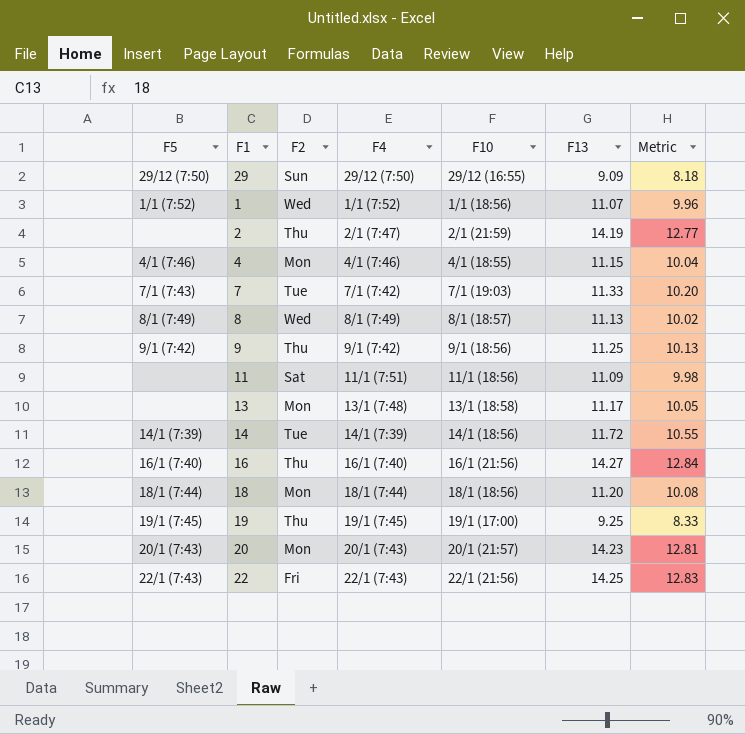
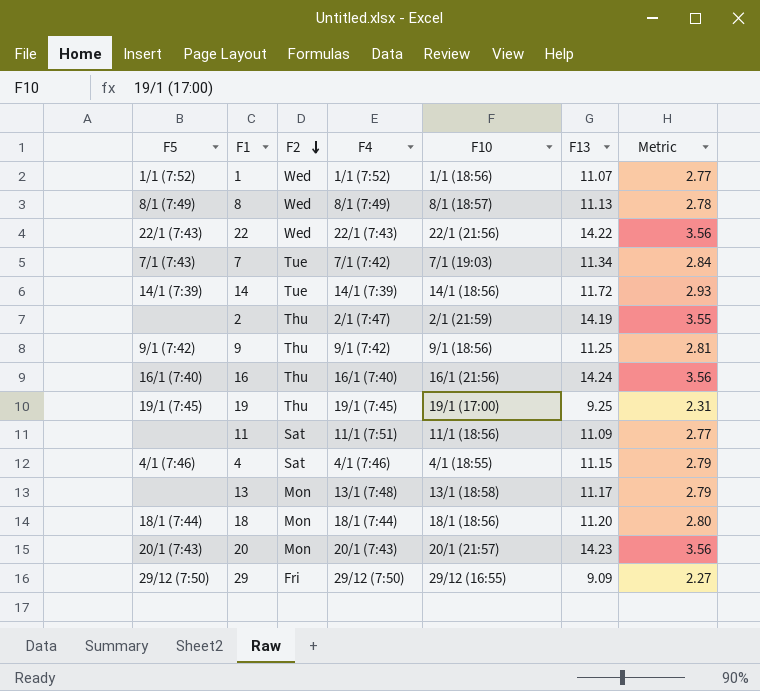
row order: none -> F2 descending
column Metric | formula: [F13] * 0.9 -> [F13] * 0.25
22 | F2: Fri -> Wed
22 | F13: 14.25 -> 14.22
7 | F13: 11.33 -> 11.34
16 | F13: 14.27 -> 14.24
4 | F2: Mon -> Sat
29 | F2: Sun -> Fri

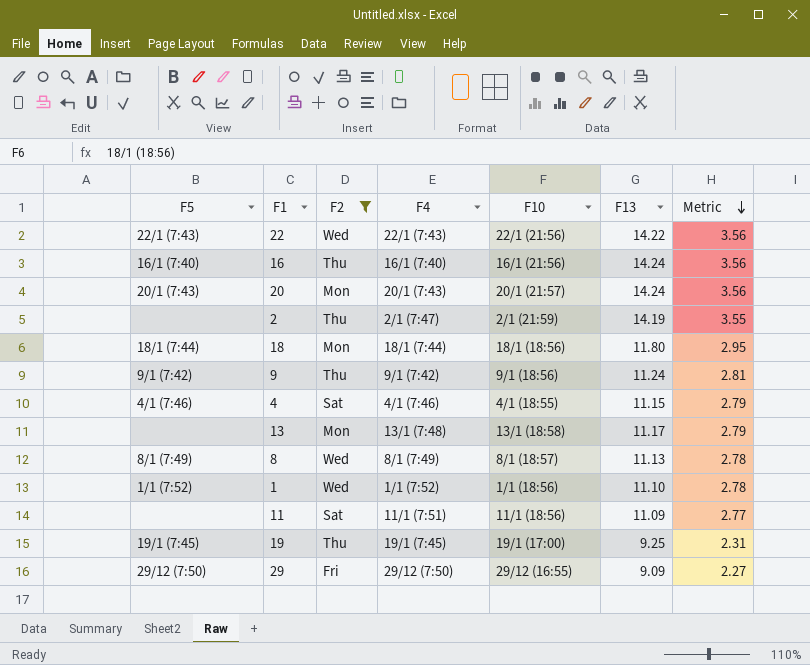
filter: none -> F2 != Tue
row order: F2 descending -> Metric descending
20 | F13: 14.23 -> 14.24
18 | F13: 11.20 -> 11.80
18 | Metric: 2.80 -> 2.95
9 | F13: 11.25 -> 11.24
1 | F13: 11.07 -> 11.10
1 | Metric: 2.77 -> 2.78

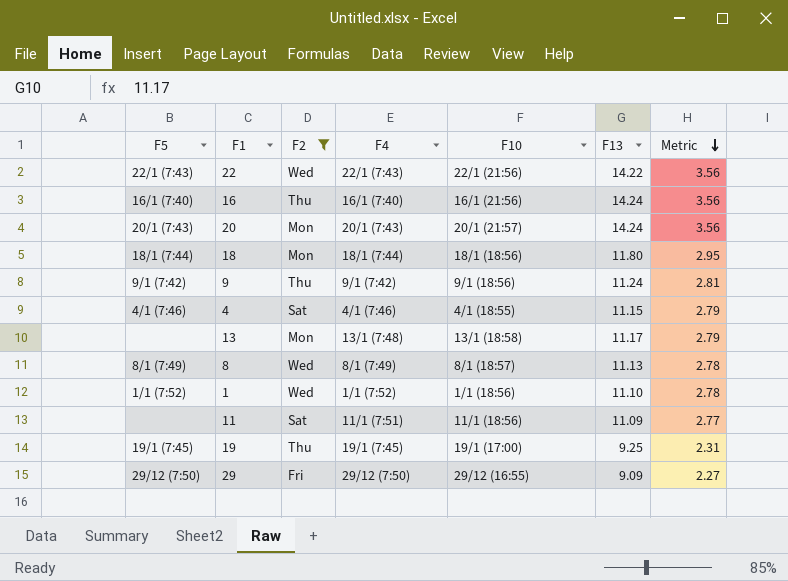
row 2: none | Thu | 2/1 (7:47) | 2/1 (21:59) | 14.19 | 3.55 -> none

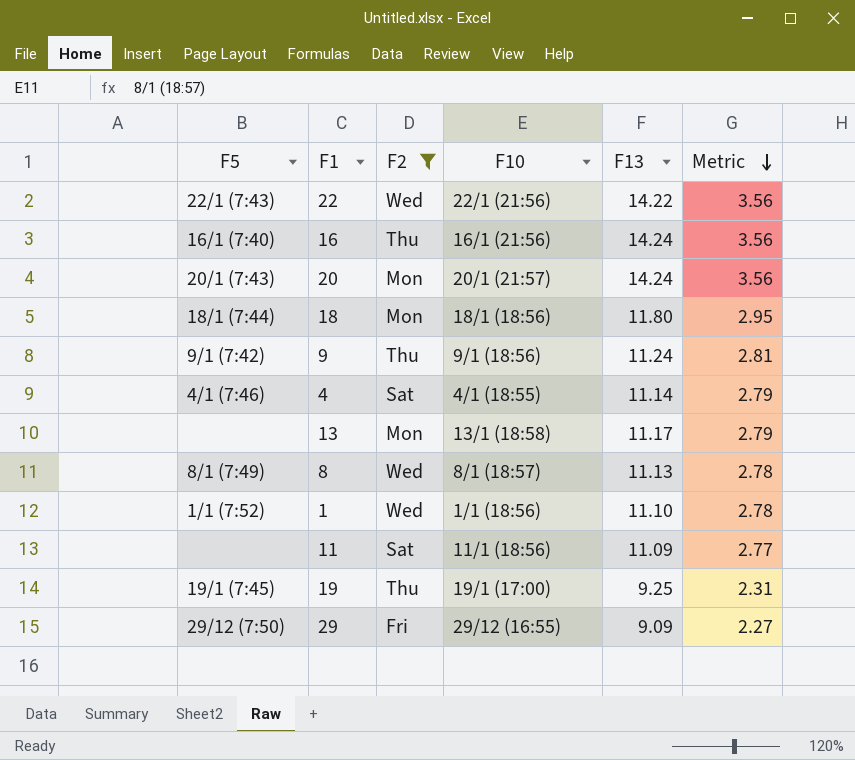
column F4 | position: 4 -> none
4 | F13: 11.15 -> 11.14

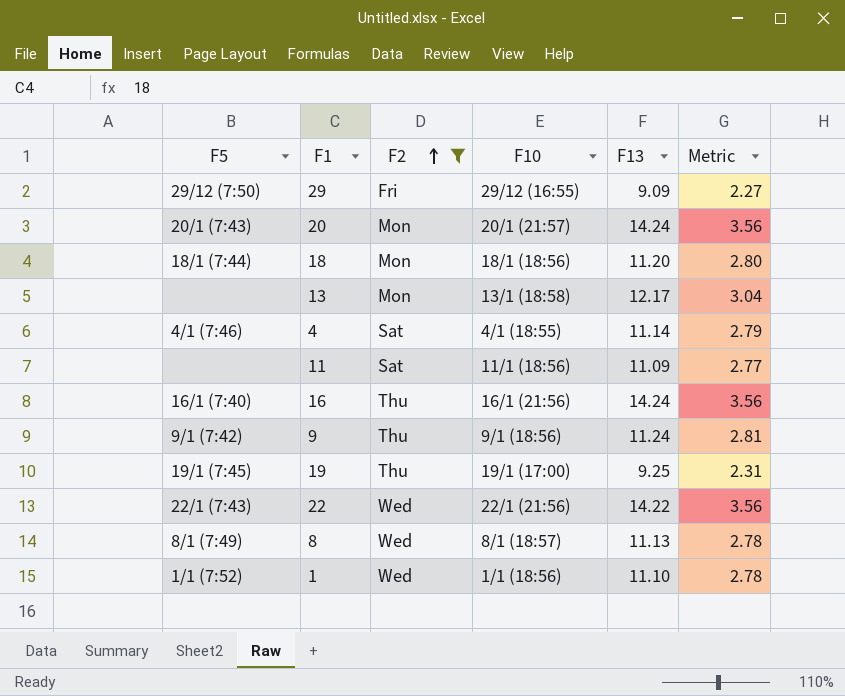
row order: Metric descending -> F2 ascending
18 | F13: 11.80 -> 11.20
18 | Metric: 2.95 -> 2.80
13 | F13: 11.17 -> 12.17
13 | Metric: 2.79 -> 3.04

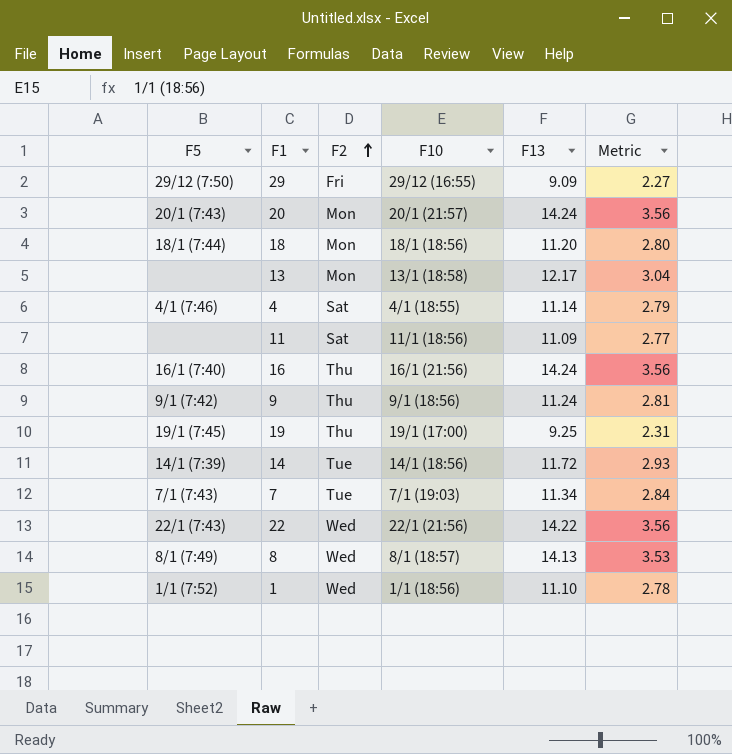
filter: F2 != Tue -> none
8 | F13: 11.13 -> 14.13
8 | Metric: 2.78 -> 3.53

